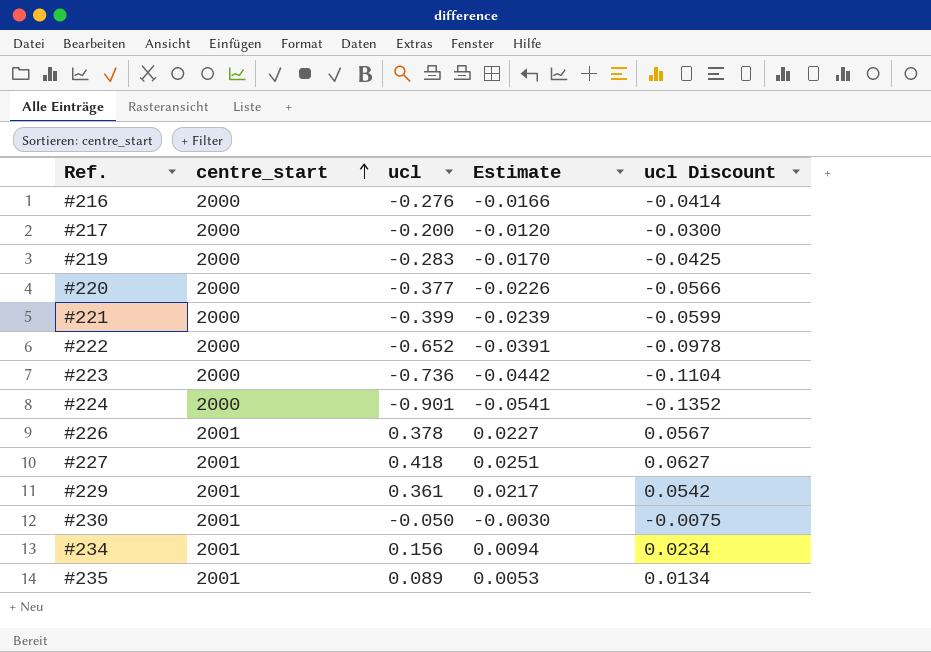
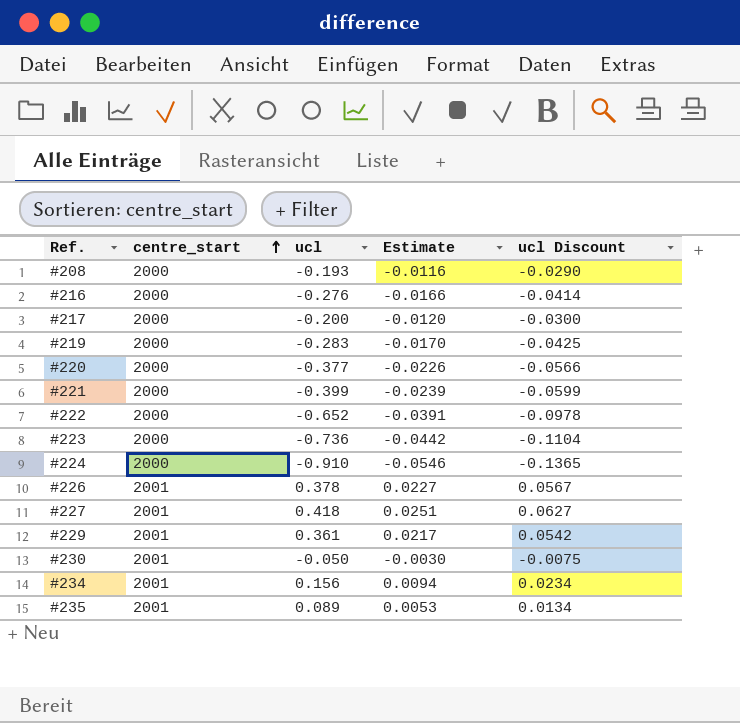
row #208: none -> 2000 | -0.193 | -0.0116 | -0.0290
#224 | ucl: -0.901 -> -0.910
#224 | Estimate: -0.0541 -> -0.0546
#224 | ucl Discount: -0.1352 -> -0.1365

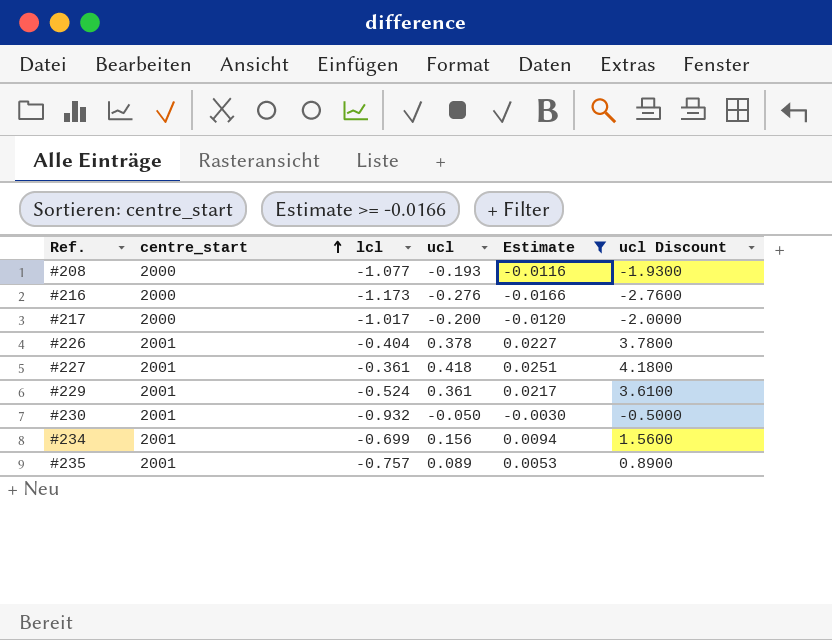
filter: none -> Estimate >= -0.0166
column lcl | position: none -> 3
column ucl Discount | formula: [ucl] * 0.15 -> [ucl] * 10

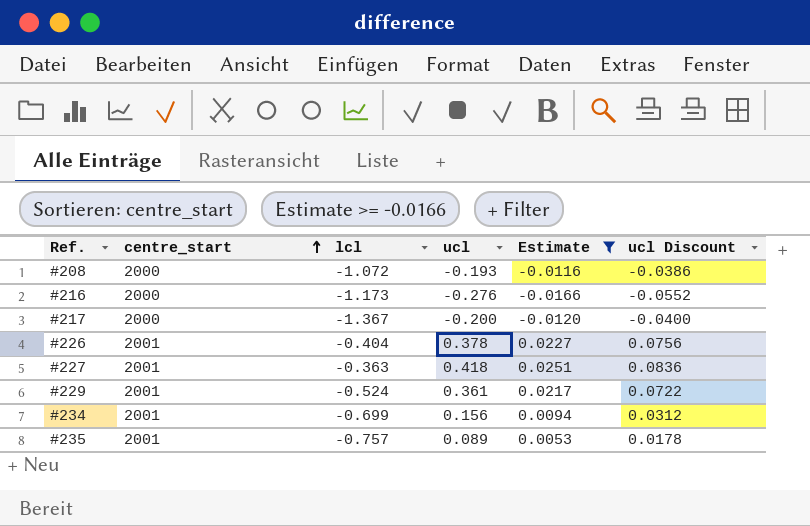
column ucl Discount | formula: [ucl] * 10 -> [ucl] * 0.2
row #230: 2001 | -0.932 | -0.050 | -0.0030 | -0.5000 -> none
#208 | lcl: -1.077 -> -1.072
#217 | lcl: -1.017 -> -1.367
#227 | lcl: -0.361 -> -0.363

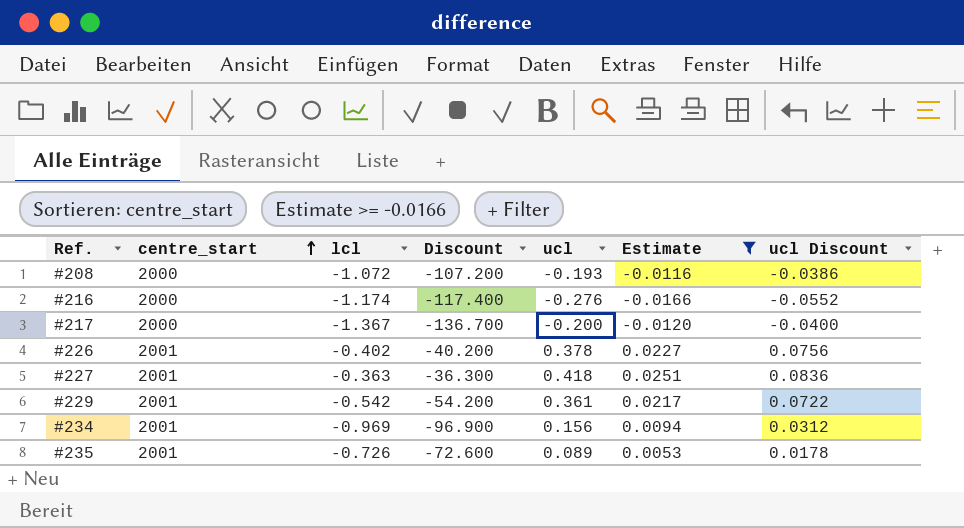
column Discount | formula: none -> [lcl] * 100
#216 | lcl: -1.173 -> -1.174
#226 | lcl: -0.404 -> -0.402
#229 | lcl: -0.524 -> -0.542
#234 | lcl: -0.699 -> -0.969
#235 | lcl: -0.757 -> -0.726

